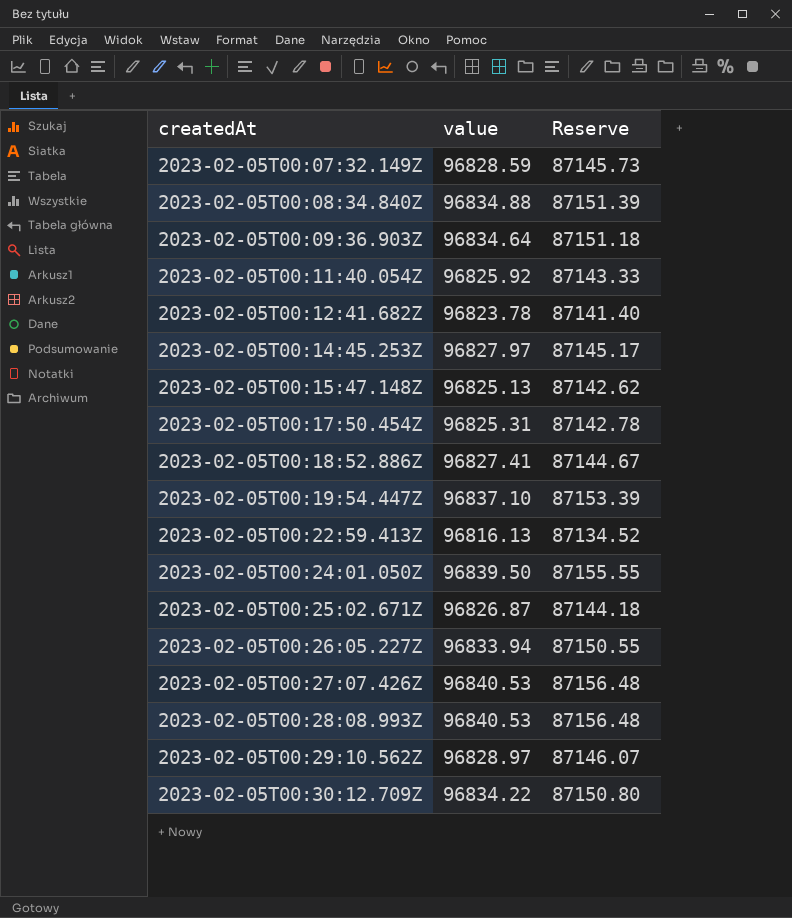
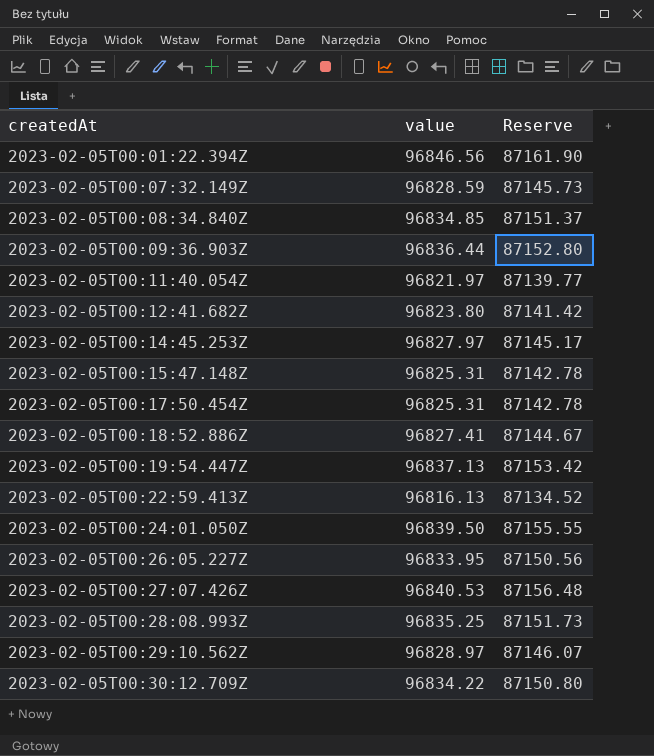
row 2023-02-05T00:25:02.671Z: 96826.87 | 87144.18 -> none
row 2023-02-05T00:01:22.394Z: none -> 96846.56 | 87161.90
2023-02-05T00:08:34.840Z | value: 96834.88 -> 96834.85
2023-02-05T00:08:34.840Z | Reserve: 87151.39 -> 87151.37
2023-02-05T00:09:36.903Z | value: 96834.64 -> 96836.44
2023-02-05T00:09:36.903Z | Reserve: 87151.18 -> 87152.80
2023-02-05T00:11:40.054Z | value: 96825.92 -> 96821.97
2023-02-05T00:11:40.054Z | Reserve: 87143.33 -> 87139.77
2023-02-05T00:12:41.682Z | value: 96823.78 -> 96823.80
2023-02-05T00:12:41.682Z | Reserve: 87141.40 -> 87141.42
2023-02-05T00:15:47.148Z | value: 96825.13 -> 96825.31
2023-02-05T00:15:47.148Z | Reserve: 87142.62 -> 87142.78
2023-02-05T00:19:54.447Z | value: 96837.10 -> 96837.13
2023-02-05T00:19:54.447Z | Reserve: 87153.39 -> 87153.42
2023-02-05T00:26:05.227Z | value: 96833.94 -> 96833.95
2023-02-05T00:26:05.227Z | Reserve: 87150.55 -> 87150.56
2023-02-05T00:28:08.993Z | value: 96840.53 -> 96835.25
2023-02-05T00:28:08.993Z | Reserve: 87156.48 -> 87151.73

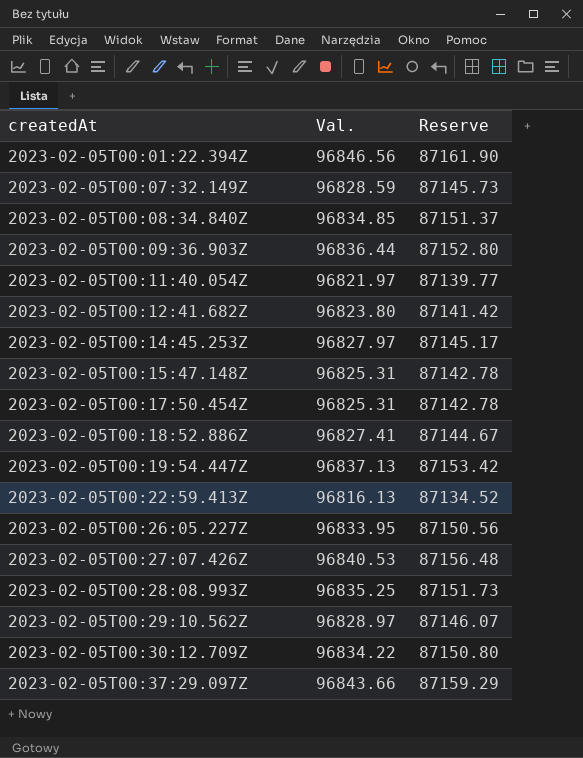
column name: value -> Val.
row 2023-02-05T00:24:01.050Z: 96839.50 | 87155.55 -> none
row 2023-02-05T00:37:29.097Z: none -> 96843.66 | 87159.29

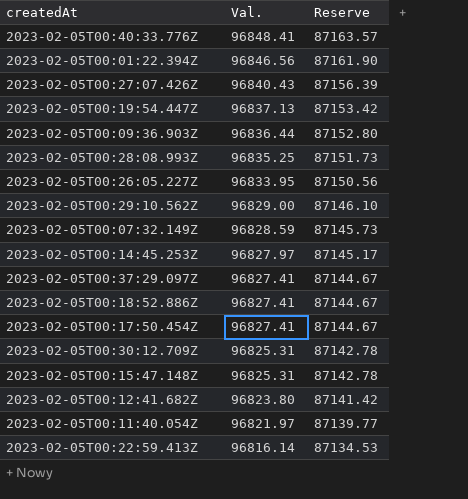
row order: createdAt ascending -> Val. descending
row 2023-02-05T00:08:34.840Z: 96834.85 | 87151.37 -> none
row 2023-02-05T00:40:33.776Z: none -> 96848.41 | 87163.57
2023-02-05T00:27:07.426Z | Val.: 96840.53 -> 96840.43
2023-02-05T00:27:07.426Z | Reserve: 87156.48 -> 87156.39
2023-02-05T00:29:10.562Z | Val.: 96828.97 -> 96829.00
2023-02-05T00:29:10.562Z | Reserve: 87146.07 -> 87146.10
2023-02-05T00:37:29.097Z | Val.: 96843.66 -> 96827.41
2023-02-05T00:37:29.097Z | Reserve: 87159.29 -> 87144.67
2023-02-05T00:17:50.454Z | Val.: 96825.31 -> 96827.41
2023-02-05T00:17:50.454Z | Reserve: 87142.78 -> 87144.67
2023-02-05T00:30:12.709Z | Val.: 96834.22 -> 96825.31
2023-02-05T00:30:12.709Z | Reserve: 87150.80 -> 87142.78
2023-02-05T00:22:59.413Z | Val.: 96816.13 -> 96816.14
2023-02-05T00:22:59.413Z | Reserve: 87134.52 -> 87134.53

